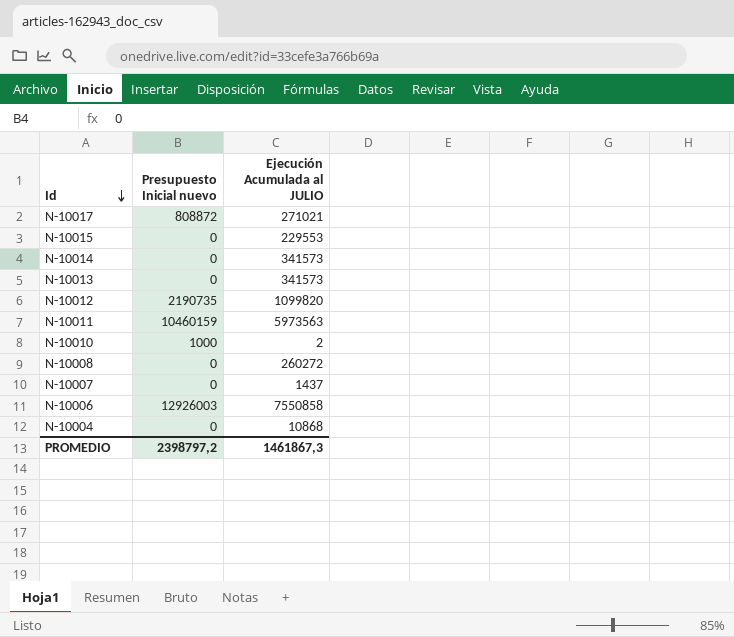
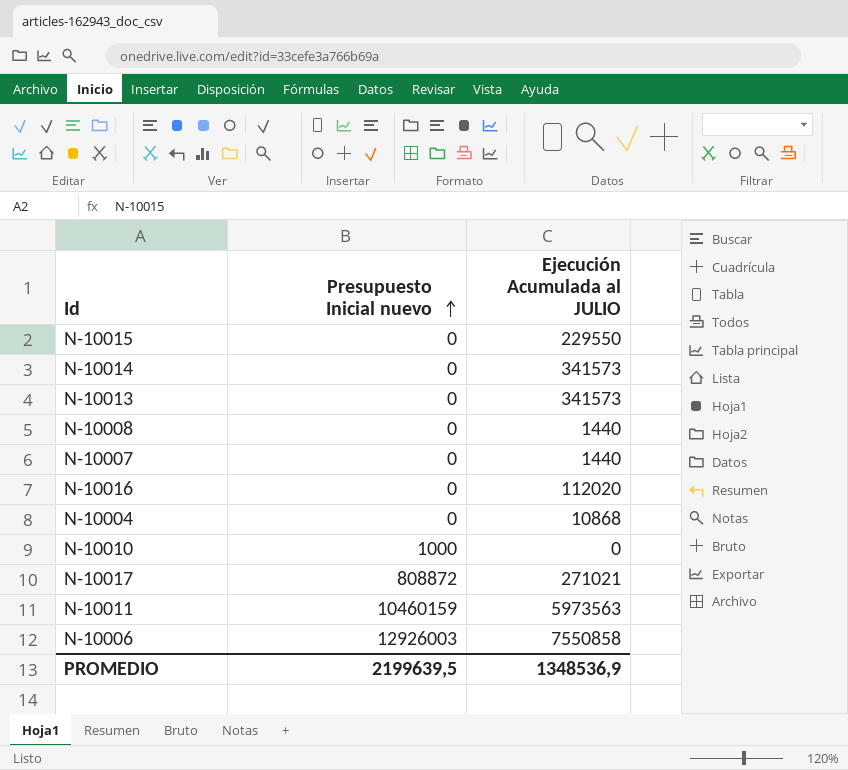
row order: Id descending -> Presupuesto Inicial nuevo ascending
row N-10012: 2190735 | 1099820 -> none
N-10015 | Ejecución Acumulada al JULIO: 229553 -> 229550
N-10008 | Ejecución Acumulada al JULIO: 260272 -> 1440
N-10007 | Ejecución Acumulada al JULIO: 1437 -> 1440
row N-10016: none -> 0 | 112020
N-10010 | Ejecución Acumulada al JULIO: 2 -> 0
PROMEDIO | Presupuesto Inicial nuevo: 2398797,2 -> 2199639,5
PROMEDIO | Ejecución Acumulada al JULIO: 1461867,3 -> 1348536,9

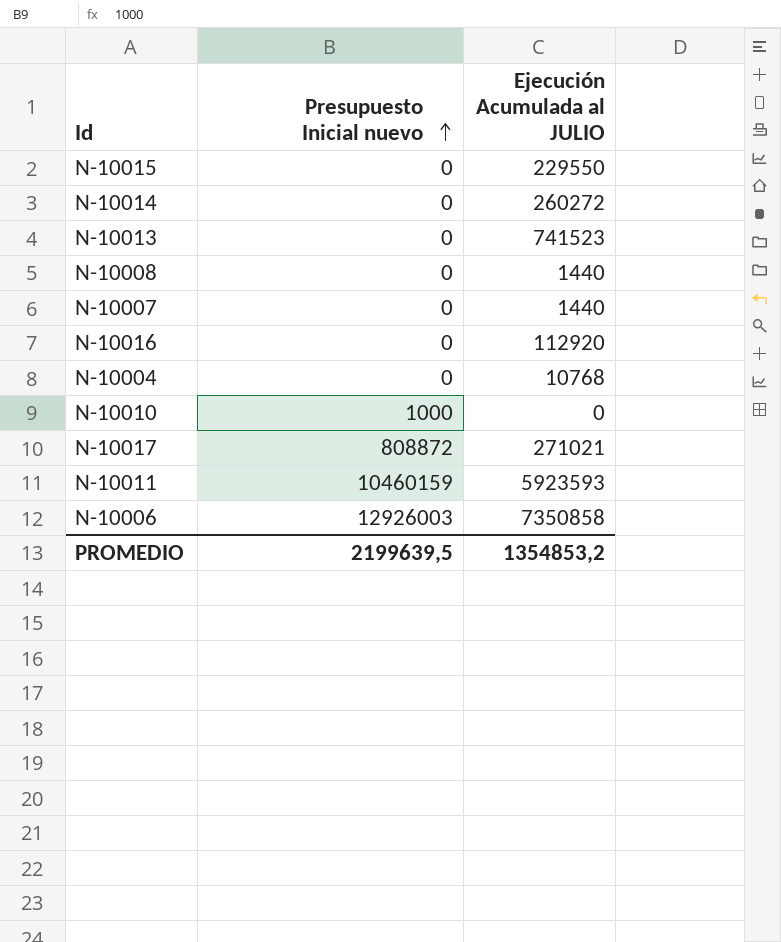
N-10014 | Ejecución Acumulada al JULIO: 341573 -> 260272
N-10013 | Ejecución Acumulada al JULIO: 341573 -> 741523
N-10016 | Ejecución Acumulada al JULIO: 112020 -> 112920
N-10004 | Ejecución Acumulada al JULIO: 10868 -> 10768
N-10011 | Ejecución Acumulada al JULIO: 5973563 -> 5923593
N-10006 | Ejecución Acumulada al JULIO: 7550858 -> 7350858
PROMEDIO | Ejecución Acumulada al JULIO: 1348536,9 -> 1354853,2

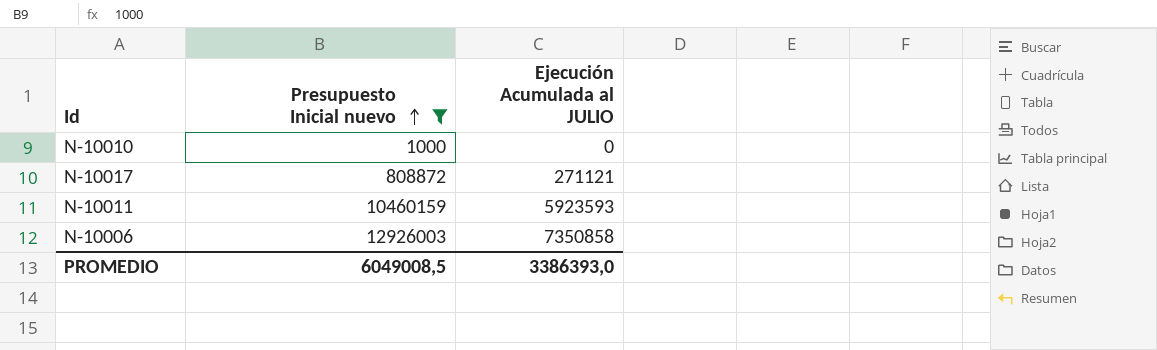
filter: none -> Presupuesto Inicial nuevo != 0
N-10017 | Ejecución Acumulada al JULIO: 271021 -> 271121
PROMEDIO | Presupuesto Inicial nuevo: 2199639,5 -> 6049008,5
PROMEDIO | Ejecución Acumulada al JULIO: 1354853,2 -> 3386393,0

